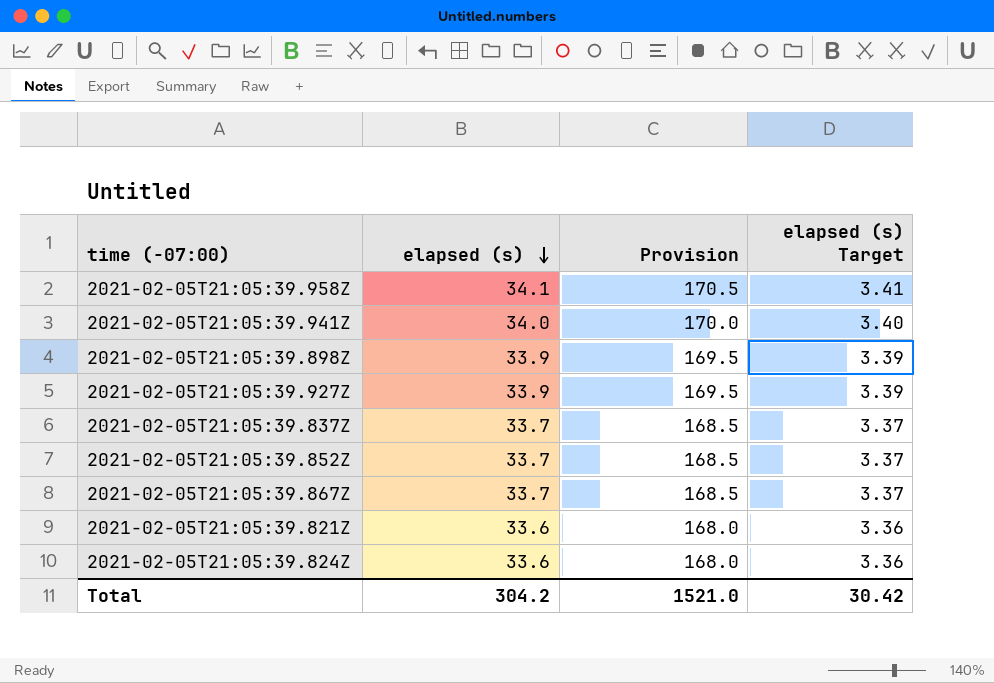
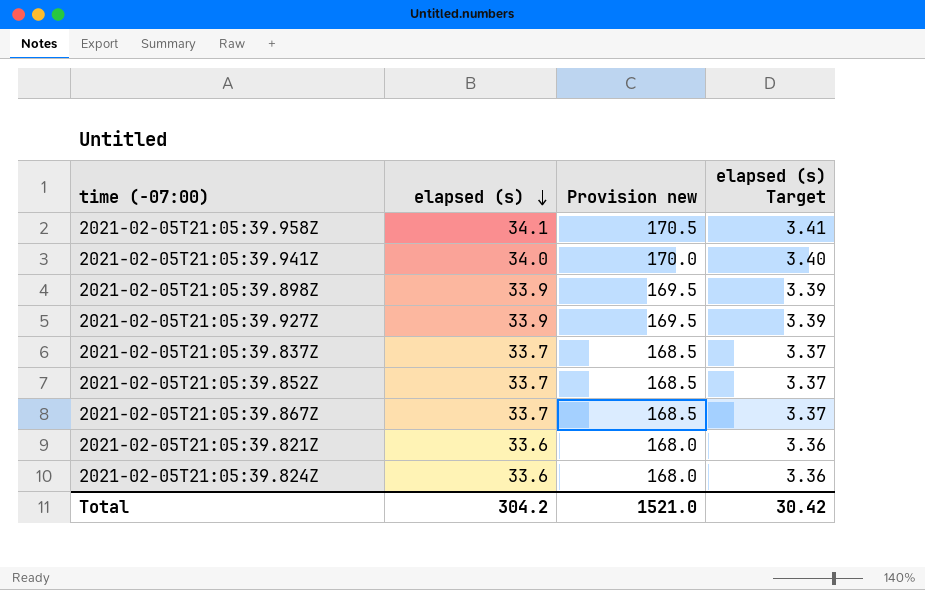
column name: Provision -> Provision new

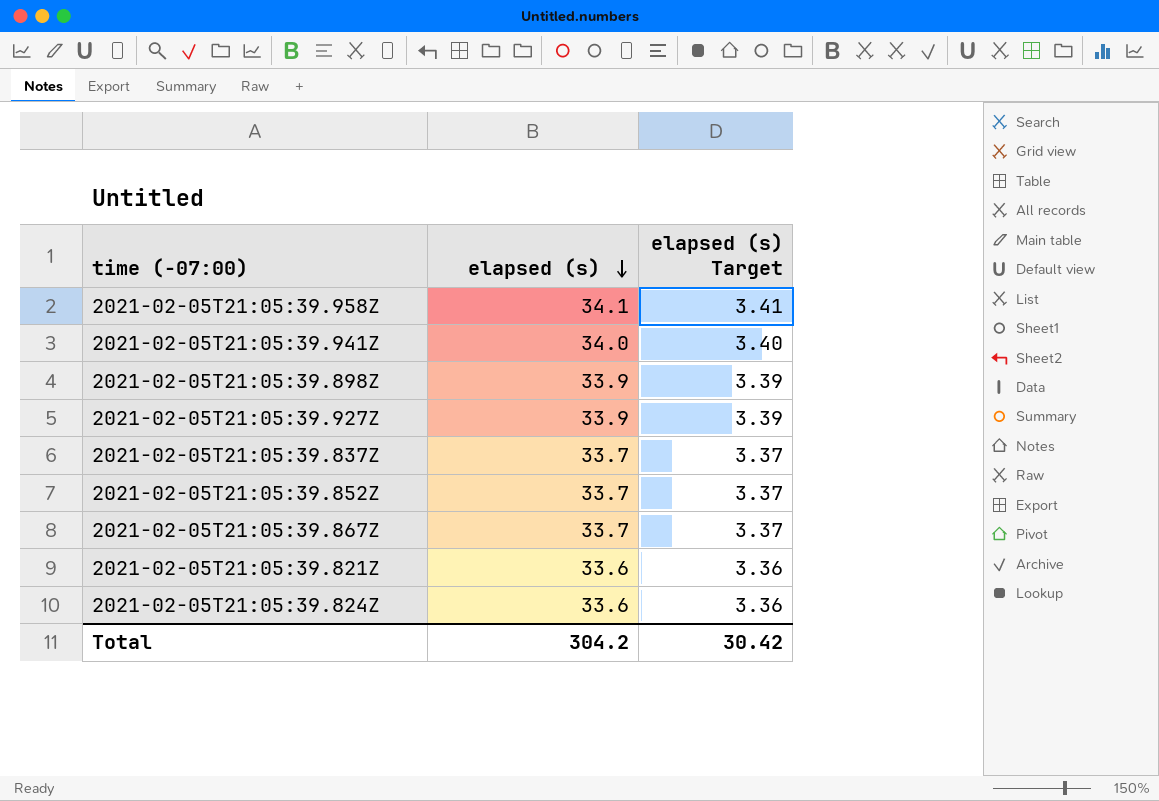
column Provision new | formula: [elapsed (s)] * 5 -> none

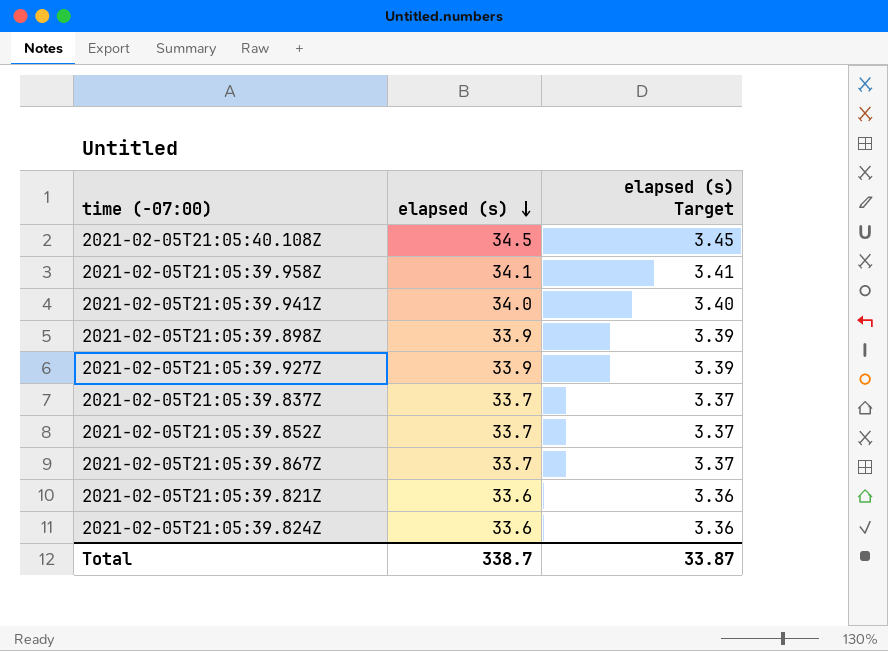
row 2021-02-05T21:05:40.108Z: none -> 34.5 | 3.45
Total | elapsed (s): 304.2 -> 338.7
Total | elapsed (s) Target: 30.42 -> 33.87

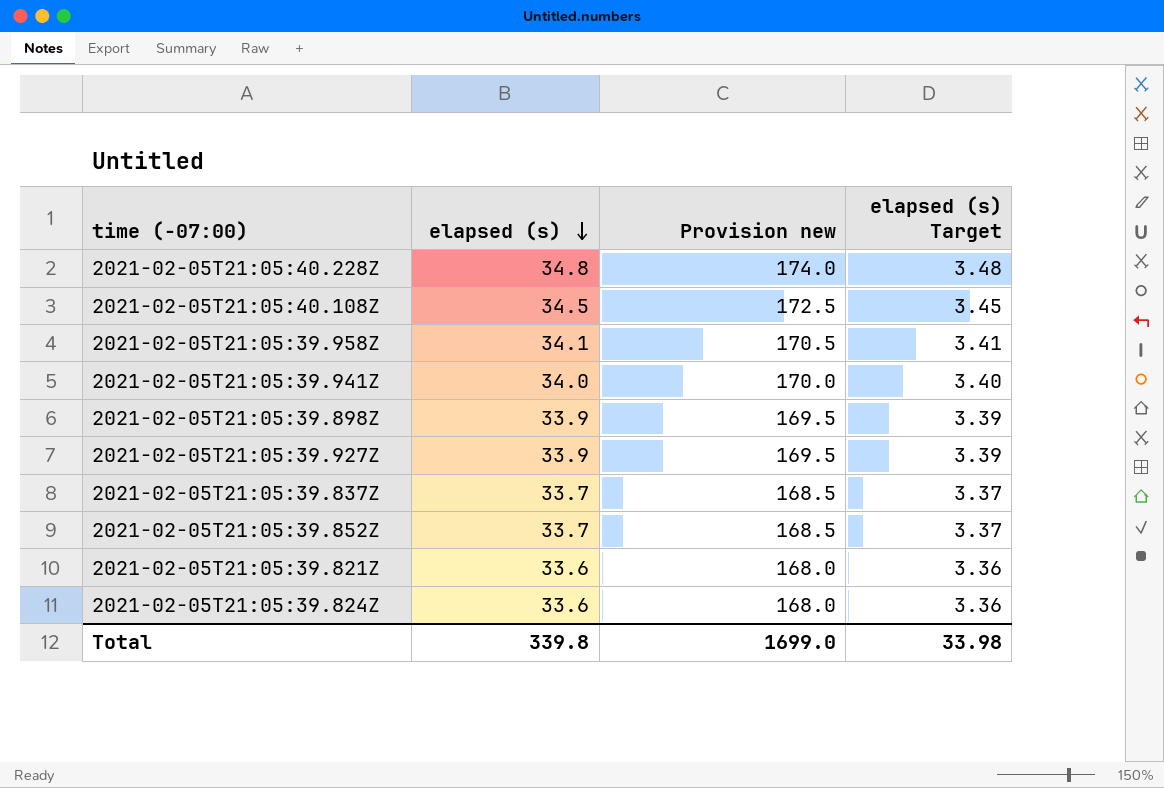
column Provision new | formula: none -> [elapsed (s)] * 5
row 2021-02-05T21:05:39.867Z: 33.7 | 3.37 -> none
row 2021-02-05T21:05:40.228Z: none -> 34.8 | 174.0 | 3.48
Total | elapsed (s): 338.7 -> 339.8
Total | elapsed (s) Target: 33.87 -> 33.98

